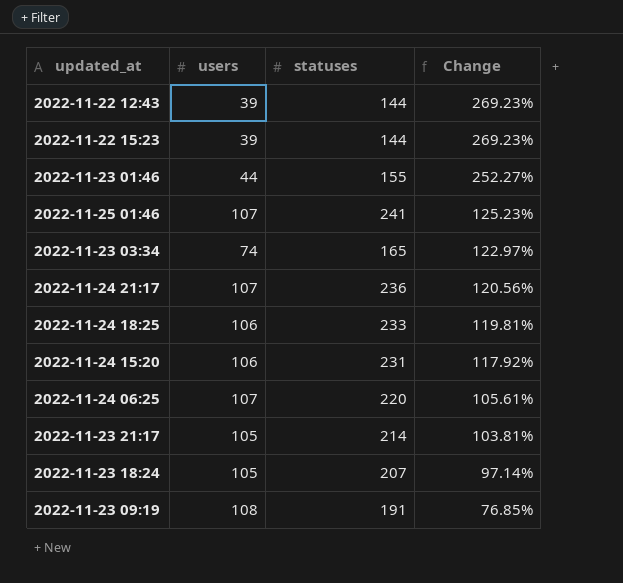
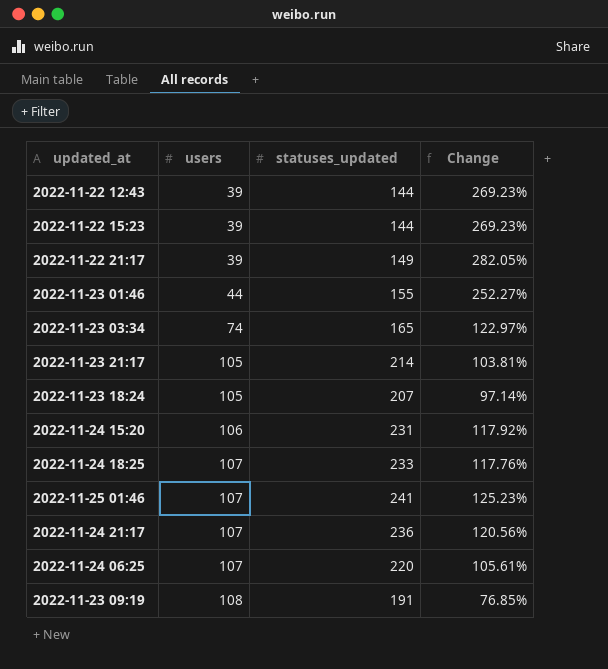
row order: Change descending -> users ascending
column name: statuses -> statuses_updated
row 2022-11-22 21:17: none -> 39 | 149 | 282.05%
2022-11-24 18:25 | users: 106 -> 107
2022-11-24 18:25 | Change: 119.81% -> 117.76%

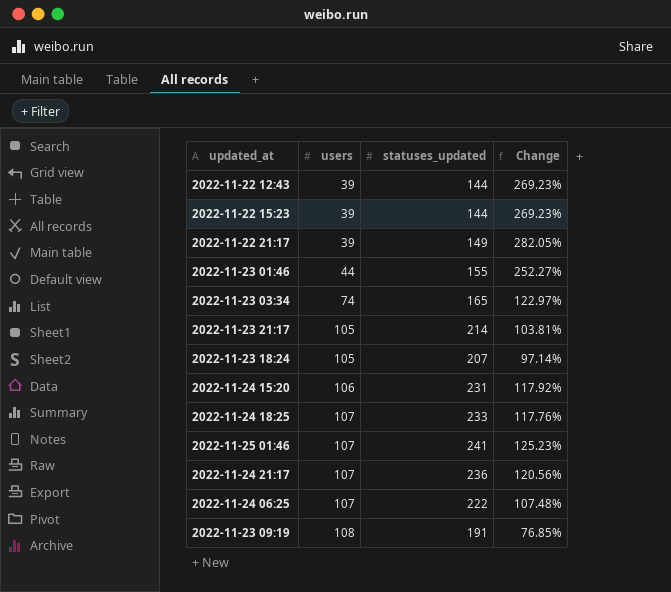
2022-11-24 06:25 | statuses_updated: 220 -> 222
2022-11-24 06:25 | Change: 105.61% -> 107.48%

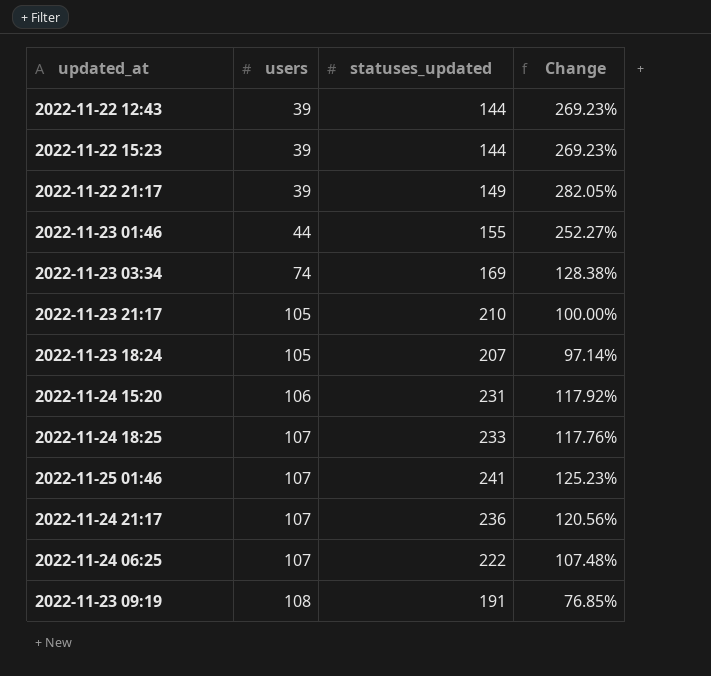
2022-11-23 03:34 | statuses_updated: 165 -> 169
2022-11-23 03:34 | Change: 122.97% -> 128.38%
2022-11-23 21:17 | statuses_updated: 214 -> 210
2022-11-23 21:17 | Change: 103.81% -> 100.00%

